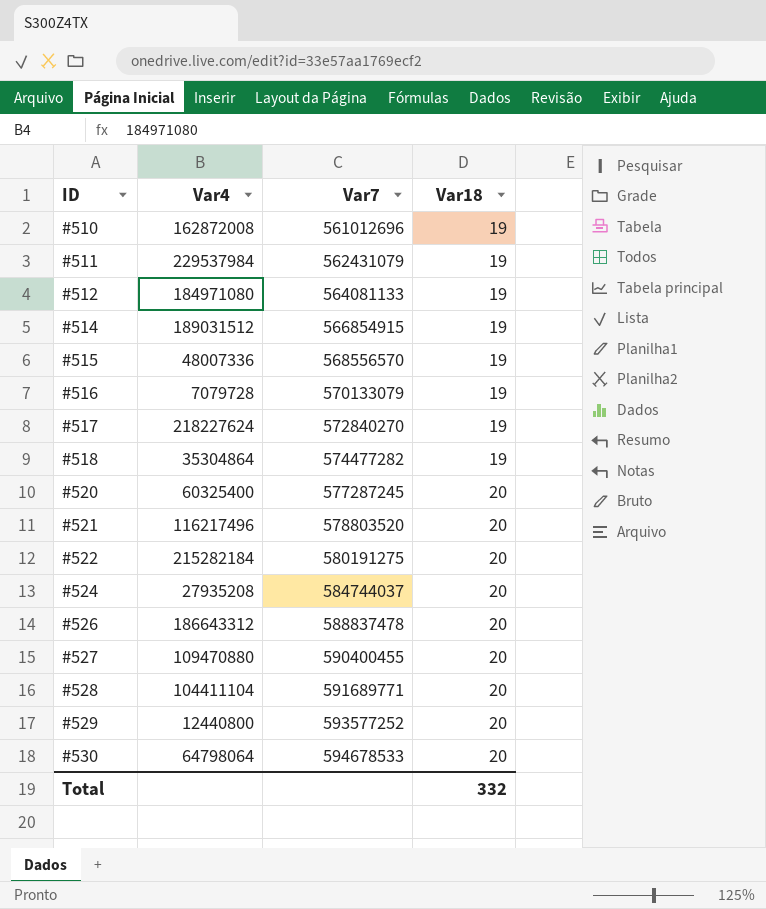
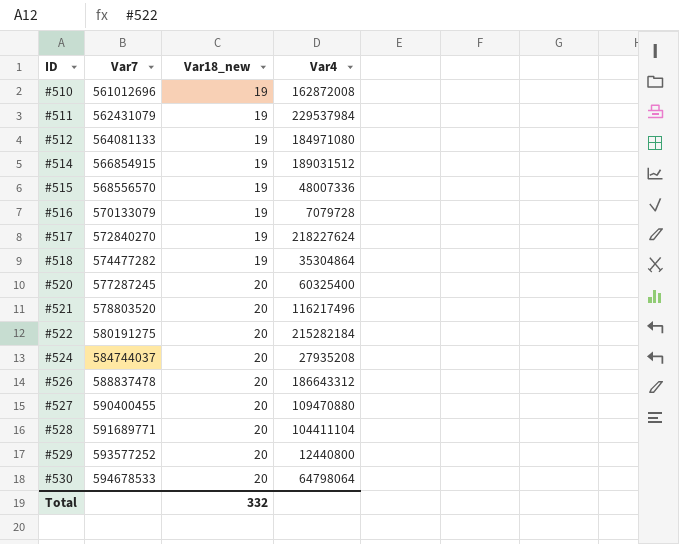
column name: Var18 -> Var18_new
column Var4 | position: 2 -> 4

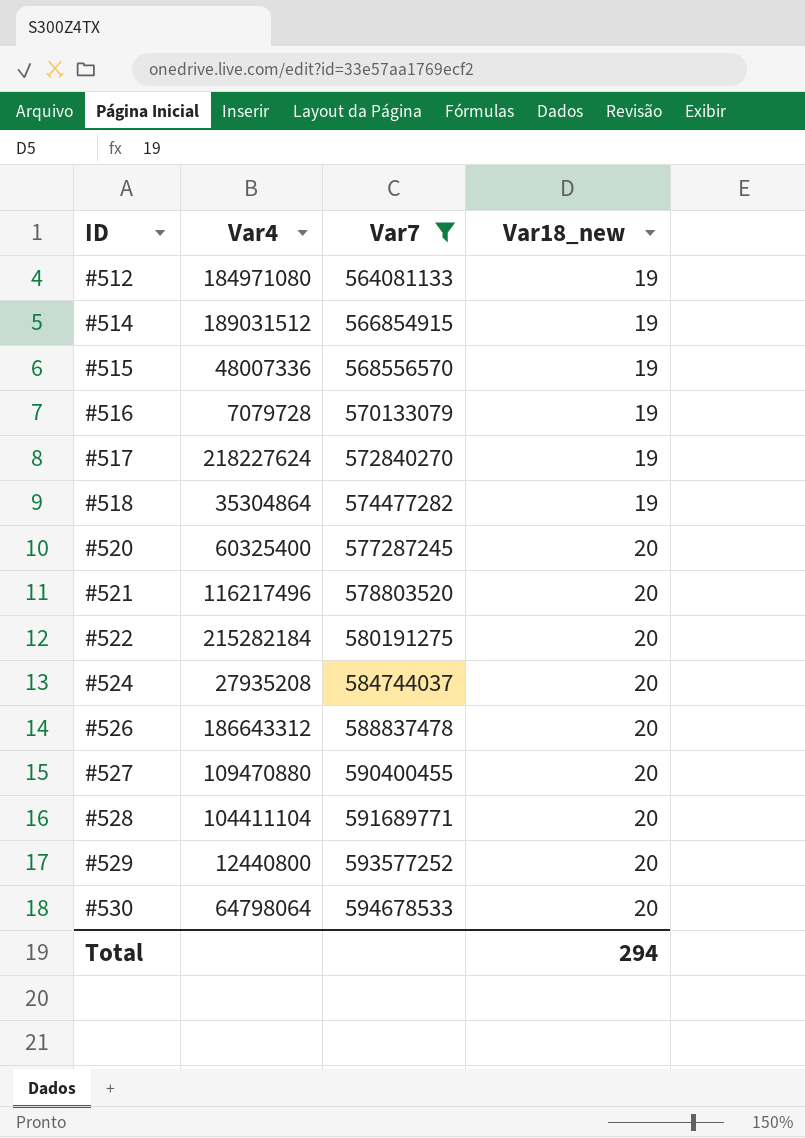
filter: none -> Var7 >= 564081133
column Var4 | position: 4 -> 2
Total | Var18_new: 332 -> 294

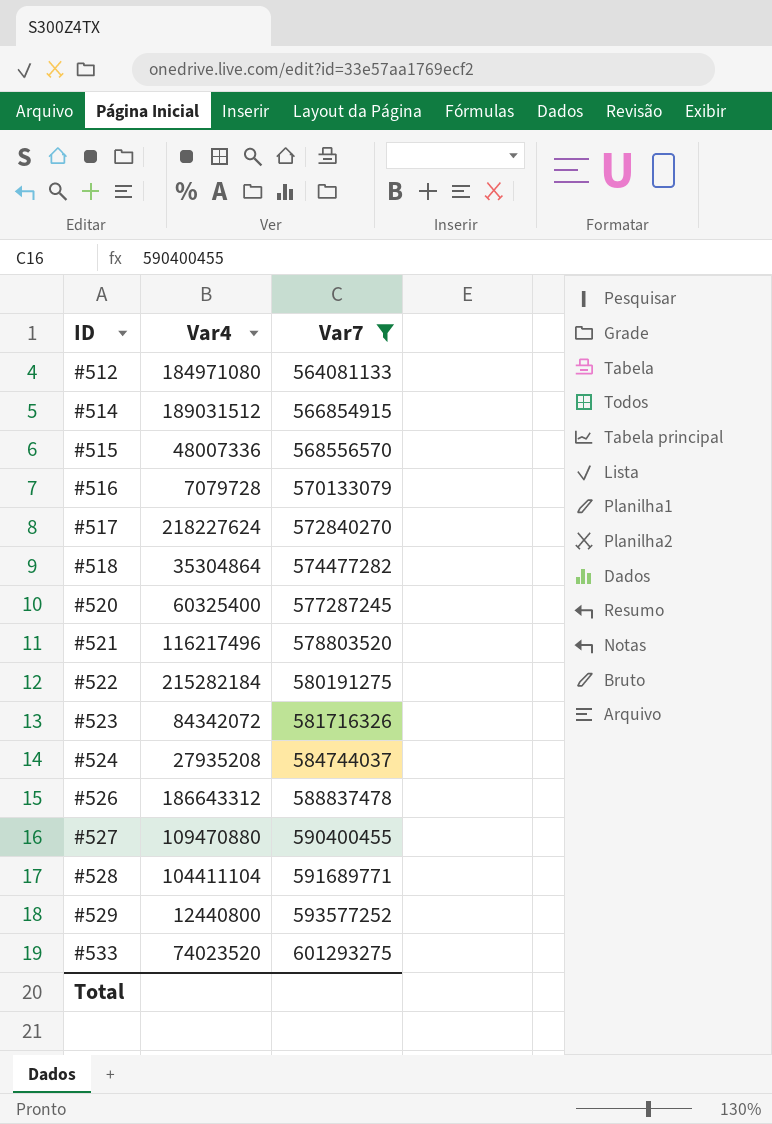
column Var18_new | position: 4 -> none
row #530: 64798064 | 594678533 | 20 -> none
row #523: none -> 84342072 | 581716326
row #533: none -> 74023520 | 601293275

